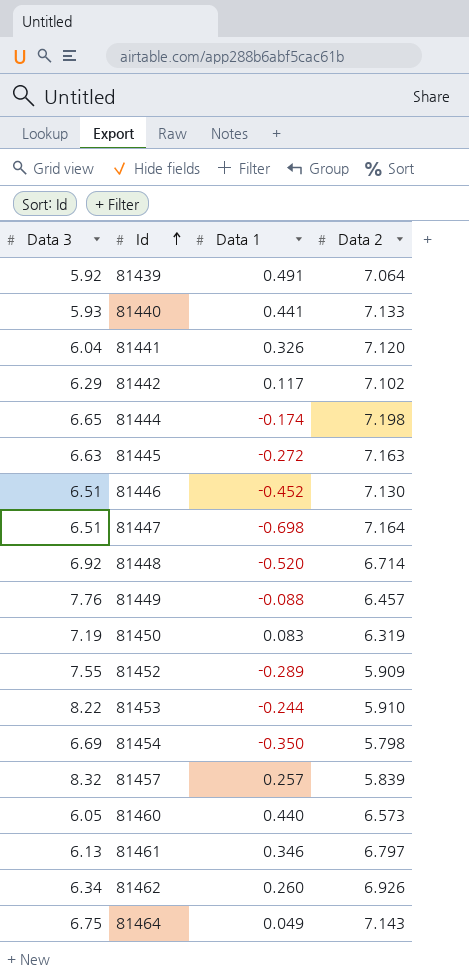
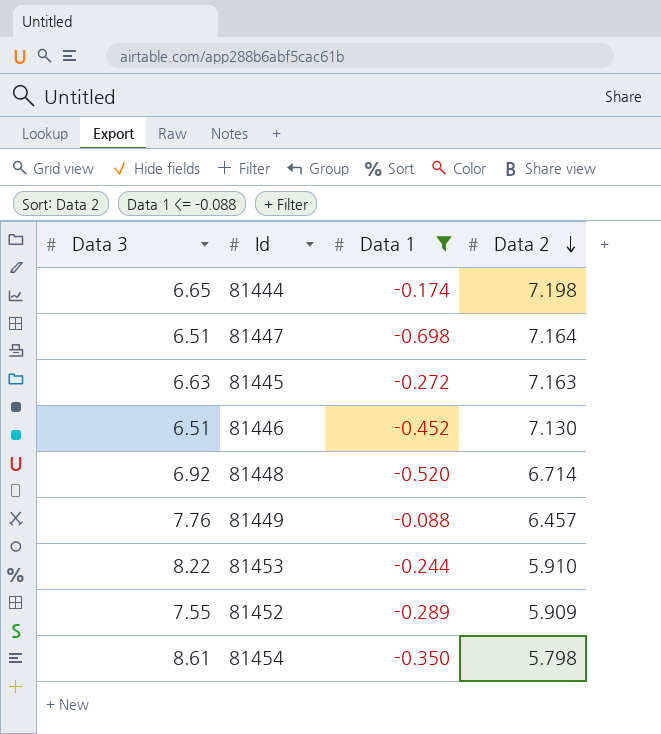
filter: none -> Data 1 <= -0.088
row order: Id ascending -> Data 2 descending
81454 | Data 3: 6.69 -> 8.61

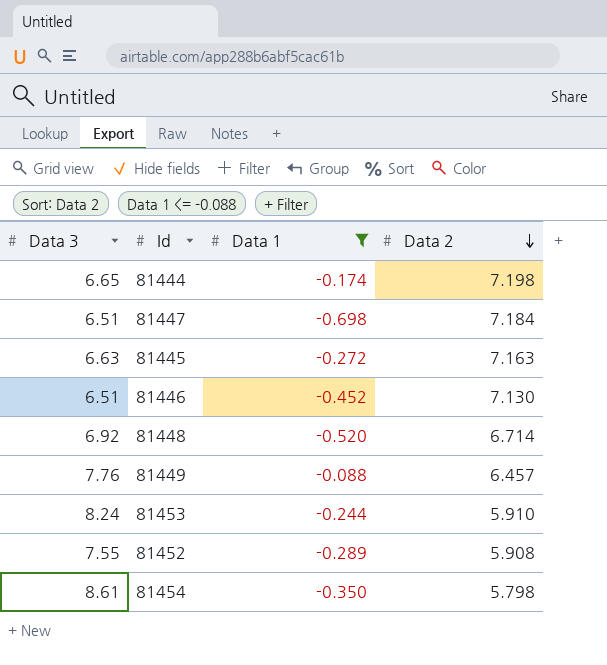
81447 | Data 2: 7.164 -> 7.184
81453 | Data 3: 8.22 -> 8.24
81452 | Data 2: 5.909 -> 5.908

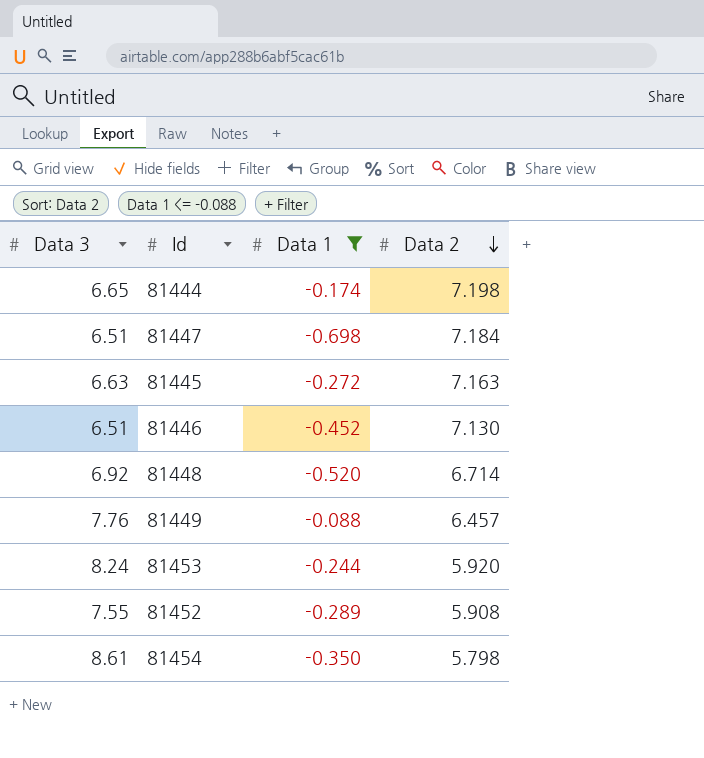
81453 | Data 2: 5.910 -> 5.920

